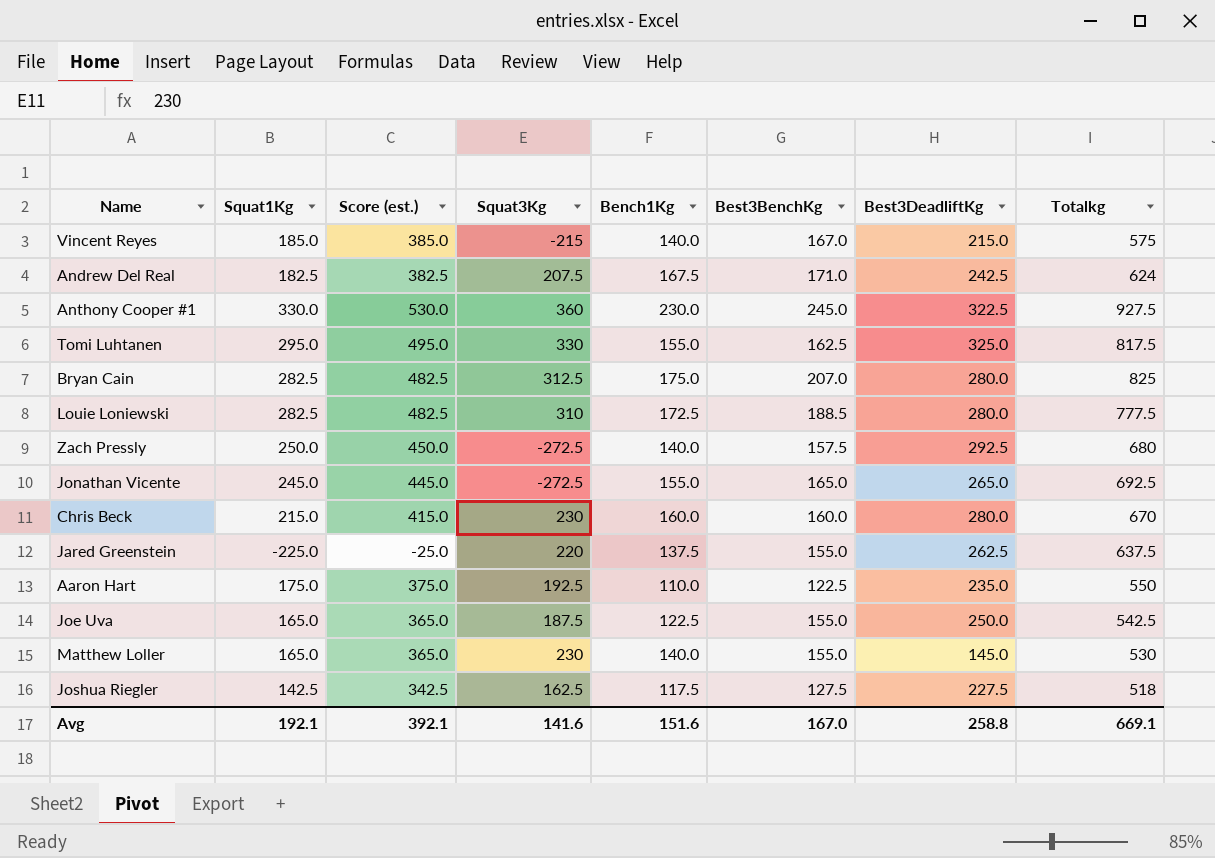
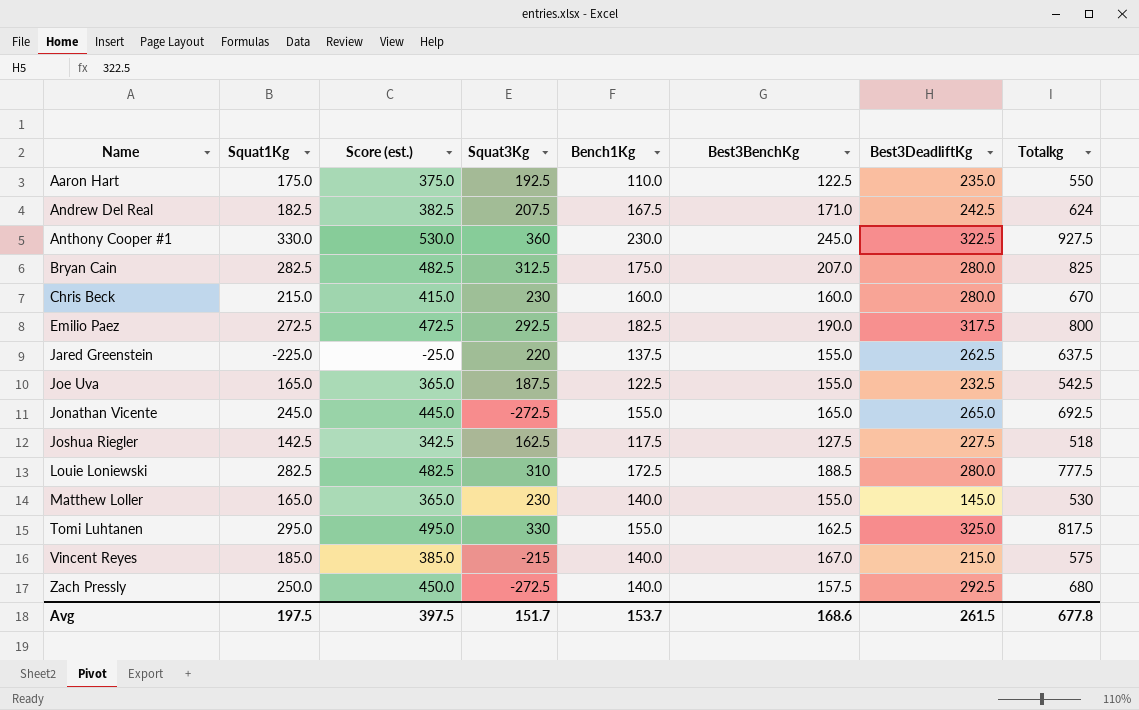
row order: none -> Name ascending
row Emilio Paez: none -> 272.5 | 472.5 | 292.5 | 182.5 | 190.0 | 317.5 | 800
Joe Uva | Best3DeadliftKg: 250.0 -> 232.5
Avg | Squat1Kg: 192.1 -> 197.5
Avg | Score (est.): 392.1 -> 397.5
Avg | Squat3Kg: 141.6 -> 151.7
Avg | Bench1Kg: 151.6 -> 153.7
Avg | Best3BenchKg: 167.0 -> 168.6
Avg | Best3DeadliftKg: 258.8 -> 261.5
Avg | Totalkg: 669.1 -> 677.8

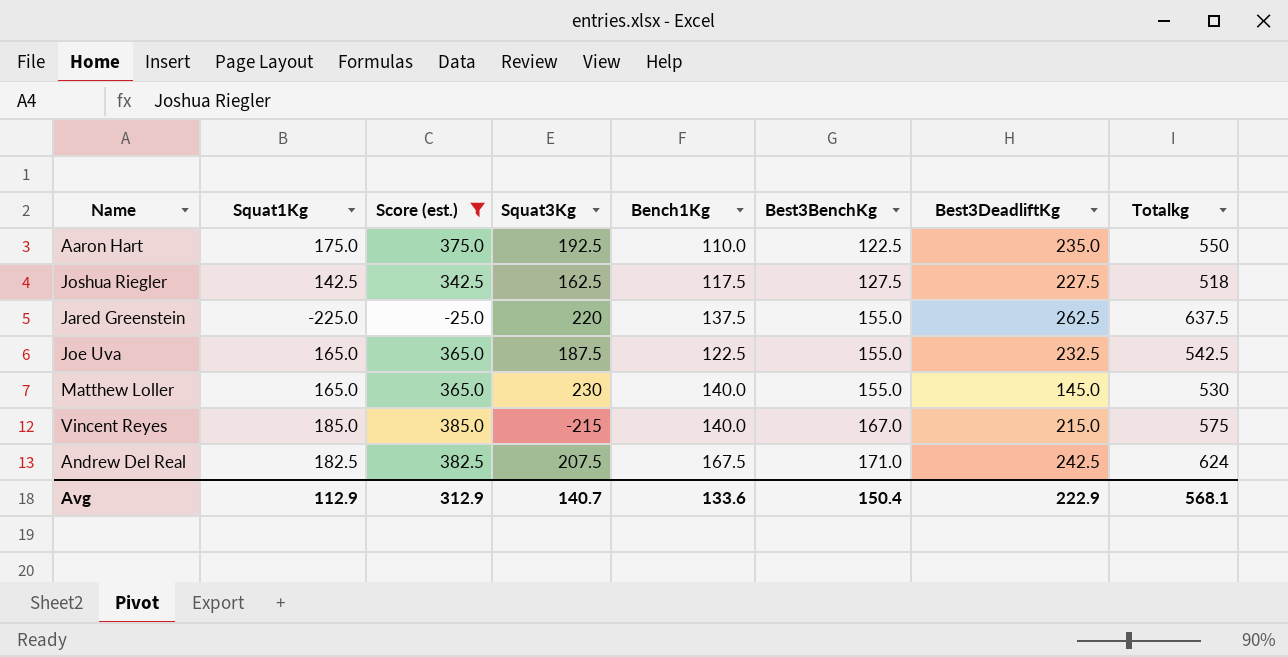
filter: none -> Score (est.) <= 385.0
row order: Name ascending -> Best3BenchKg ascending
Avg | Squat1Kg: 197.5 -> 112.9
Avg | Score (est.): 397.5 -> 312.9
Avg | Squat3Kg: 151.7 -> 140.7
Avg | Bench1Kg: 153.7 -> 133.6
Avg | Best3BenchKg: 168.6 -> 150.4
Avg | Best3DeadliftKg: 261.5 -> 222.9
Avg | Totalkg: 677.8 -> 568.1

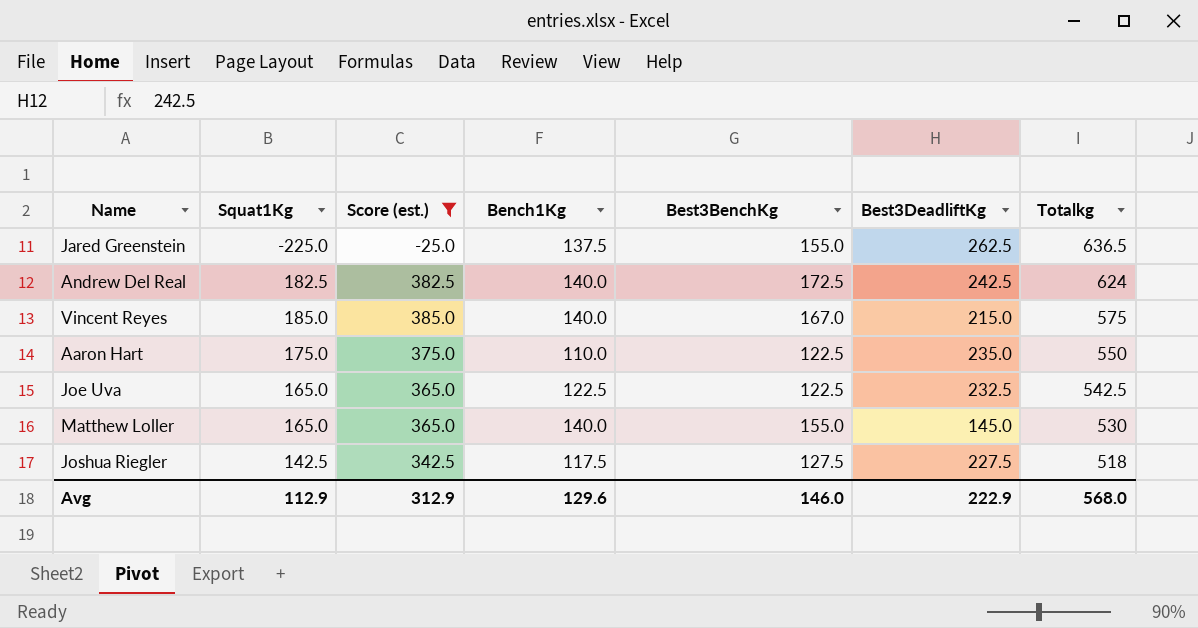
row order: Best3BenchKg ascending -> Totalkg descending
column Squat3Kg | position: 4 -> none
Jared Greenstein | Totalkg: 637.5 -> 636.5
Andrew Del Real | Bench1Kg: 167.5 -> 140.0
Andrew Del Real | Best3BenchKg: 171.0 -> 172.5
Joe Uva | Best3BenchKg: 155.0 -> 122.5
Avg | Bench1Kg: 133.6 -> 129.6
Avg | Best3BenchKg: 150.4 -> 146.0
Avg | Totalkg: 568.1 -> 568.0

